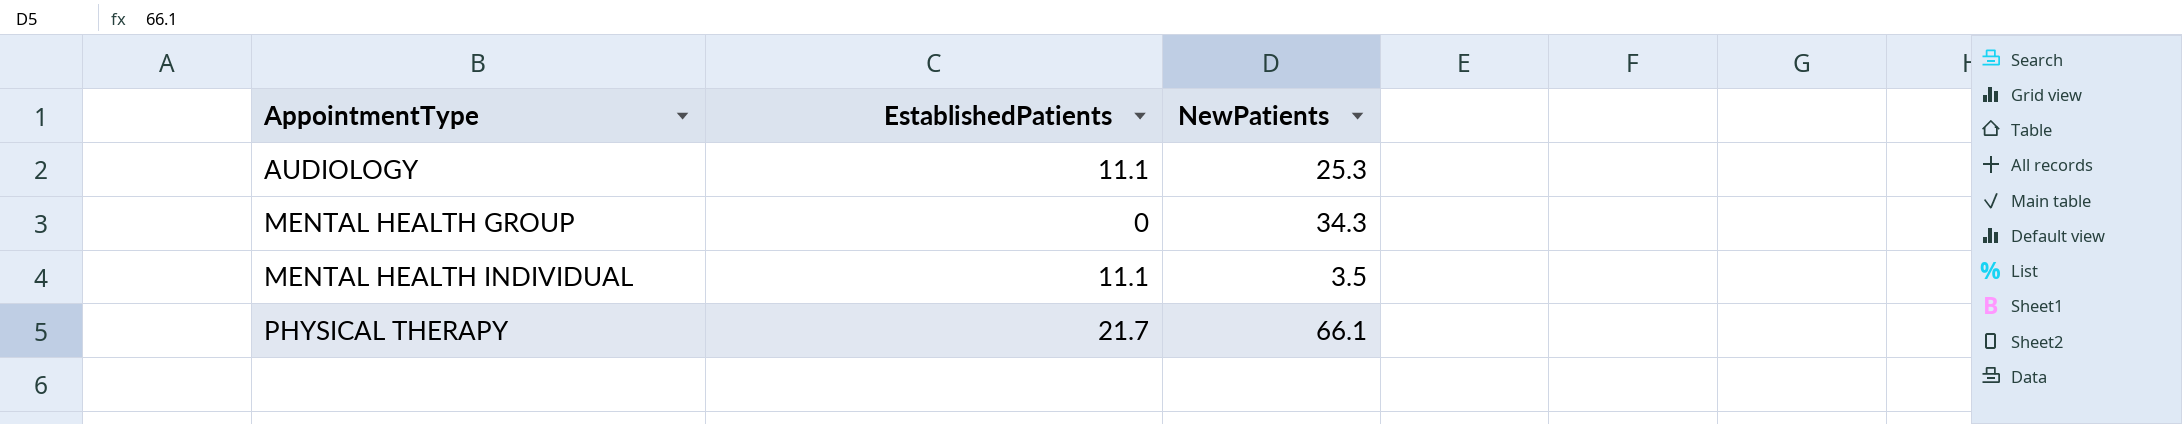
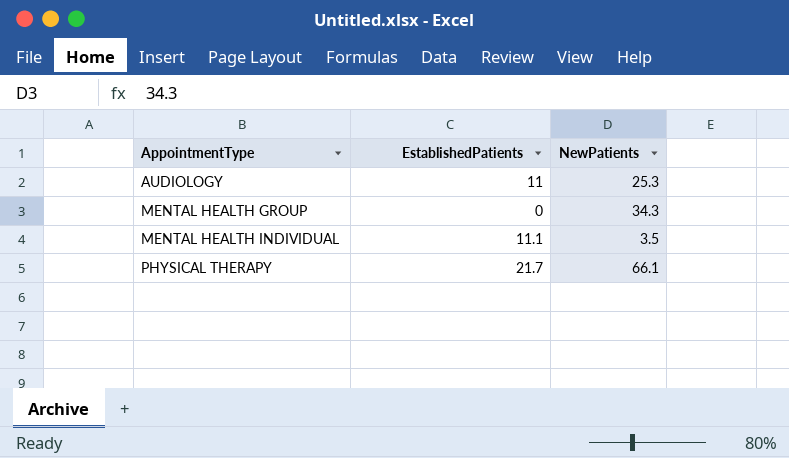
AUDIOLOGY | EstablishedPatients: 11.1 -> 11

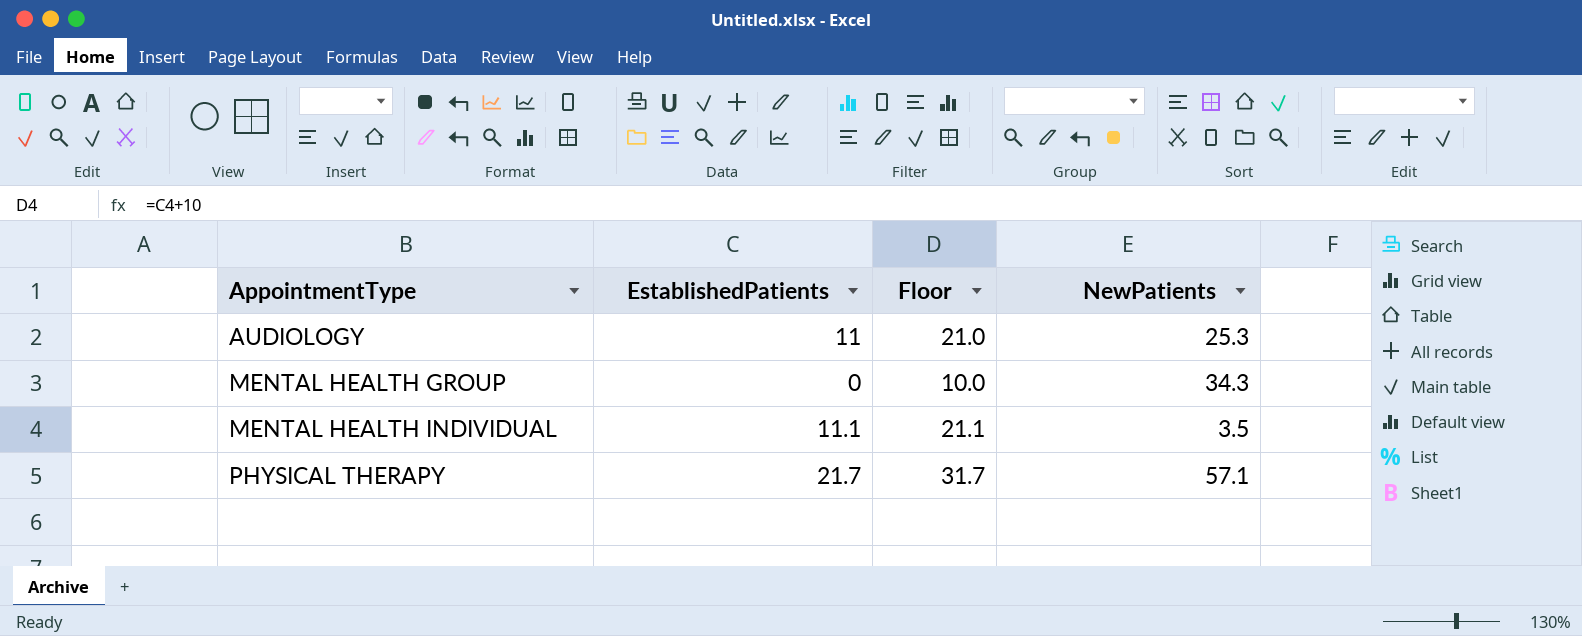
column Floor | formula: none -> [EstablishedPatients] + 10
PHYSICAL THERAPY | NewPatients: 66.1 -> 57.1

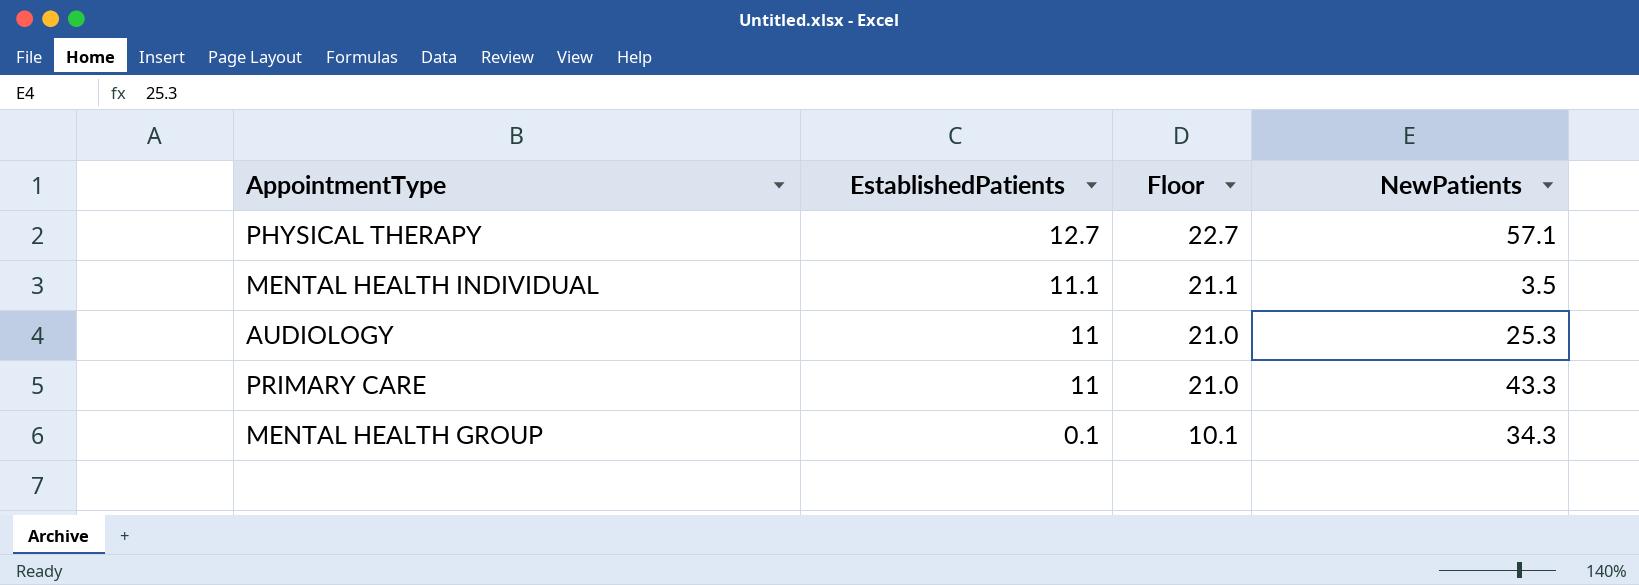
row order: AppointmentType ascending -> EstablishedPatients descending
PHYSICAL THERAPY | EstablishedPatients: 21.7 -> 12.7
PHYSICAL THERAPY | Floor: 31.7 -> 22.7
row PRIMARY CARE: none -> 11 | 21.0 | 43.3
MENTAL HEALTH GROUP | EstablishedPatients: 0 -> 0.1
MENTAL HEALTH GROUP | Floor: 10.0 -> 10.1

